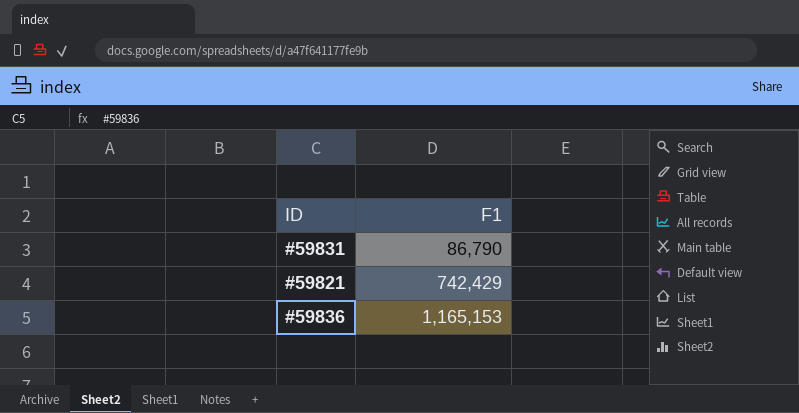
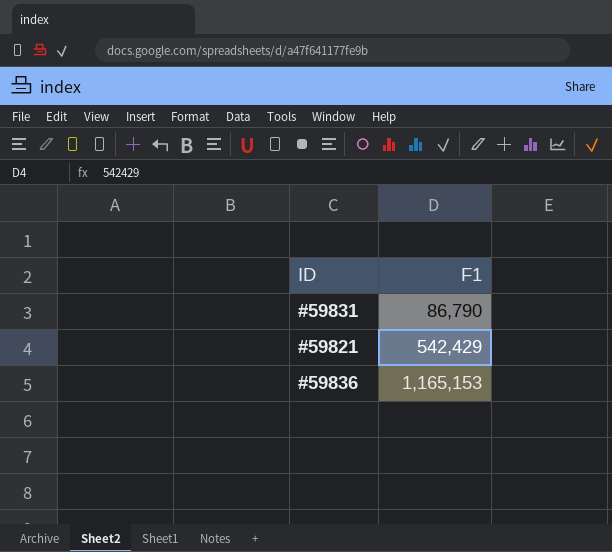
#59821 | F1: 742,429 -> 542,429

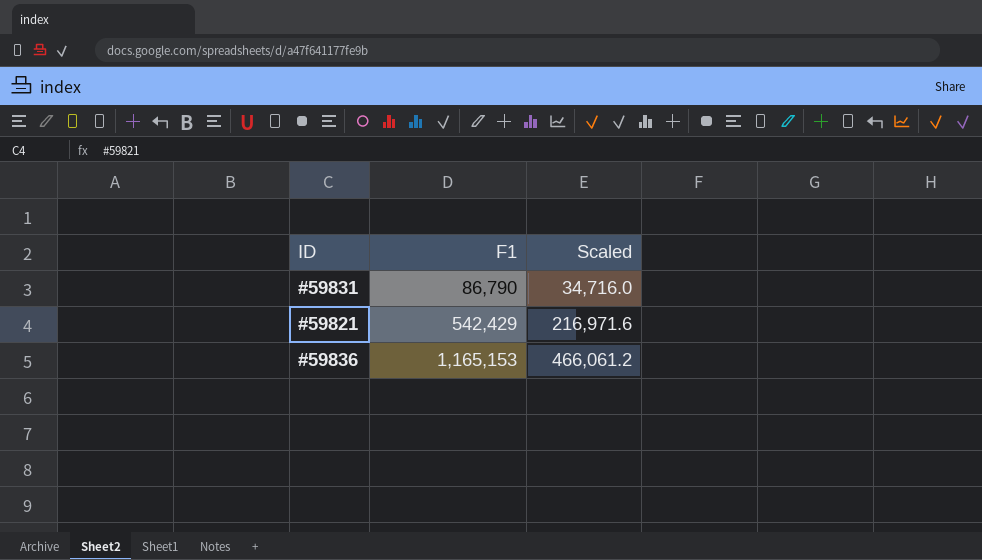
column Scaled | formula: none -> [F1] * 0.4

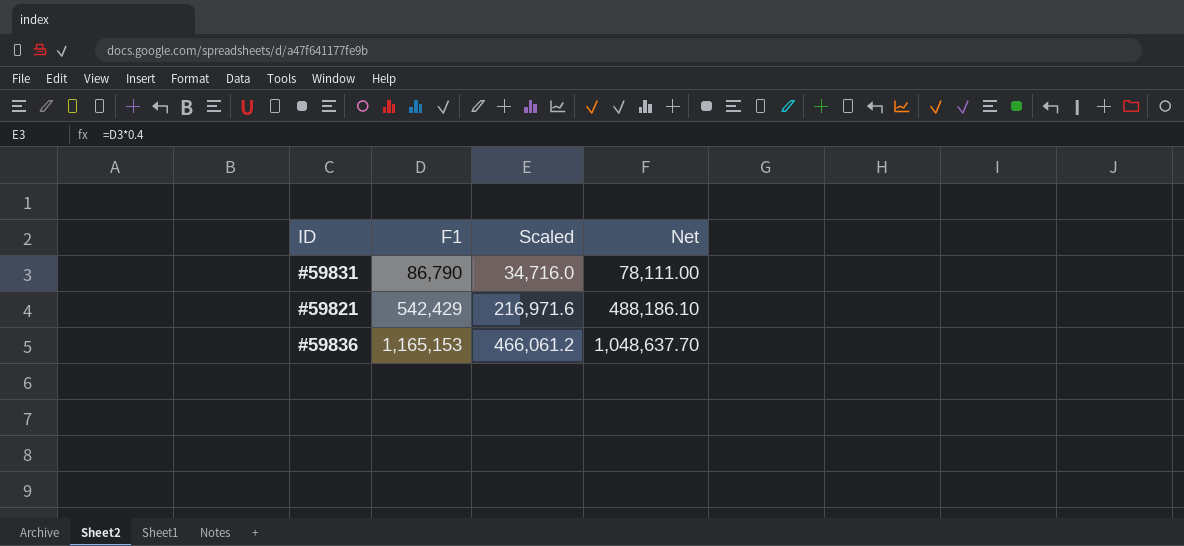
column Net | formula: none -> [F1] * 0.9

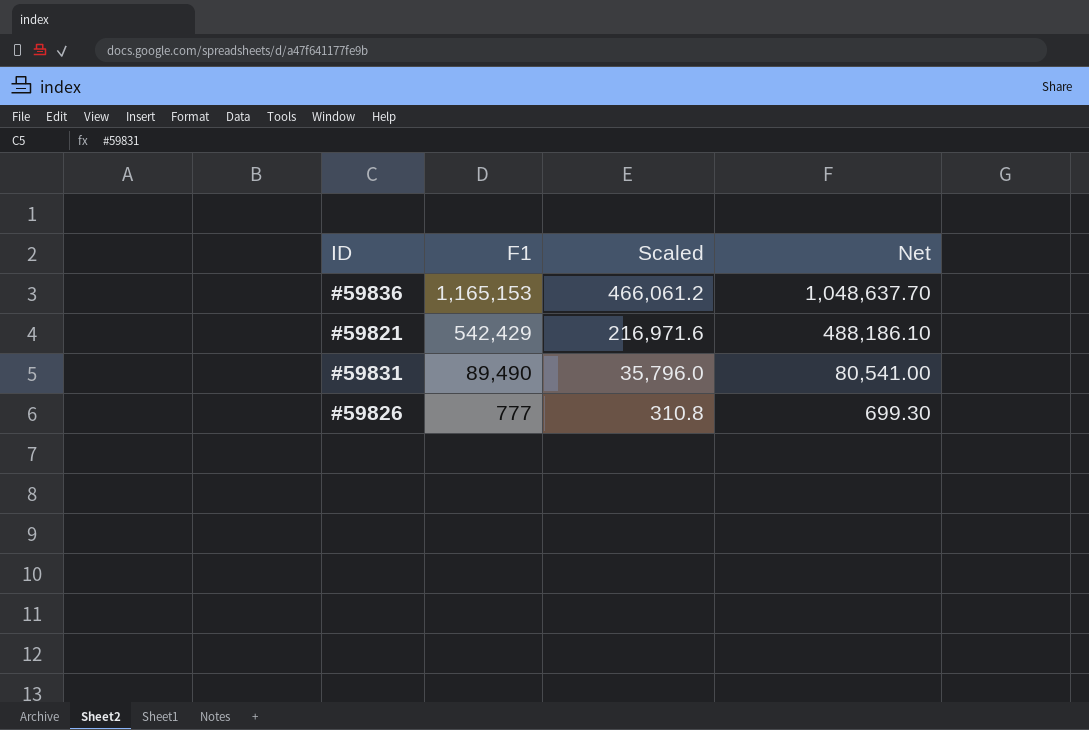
row order: F1 ascending -> F1 descending
#59831 | F1: 86,790 -> 89,490
#59831 | Scaled: 34,716.0 -> 35,796.0
#59831 | Net: 78,111.00 -> 80,541.00
row #59826: none -> 777 | 310.8 | 699.30

